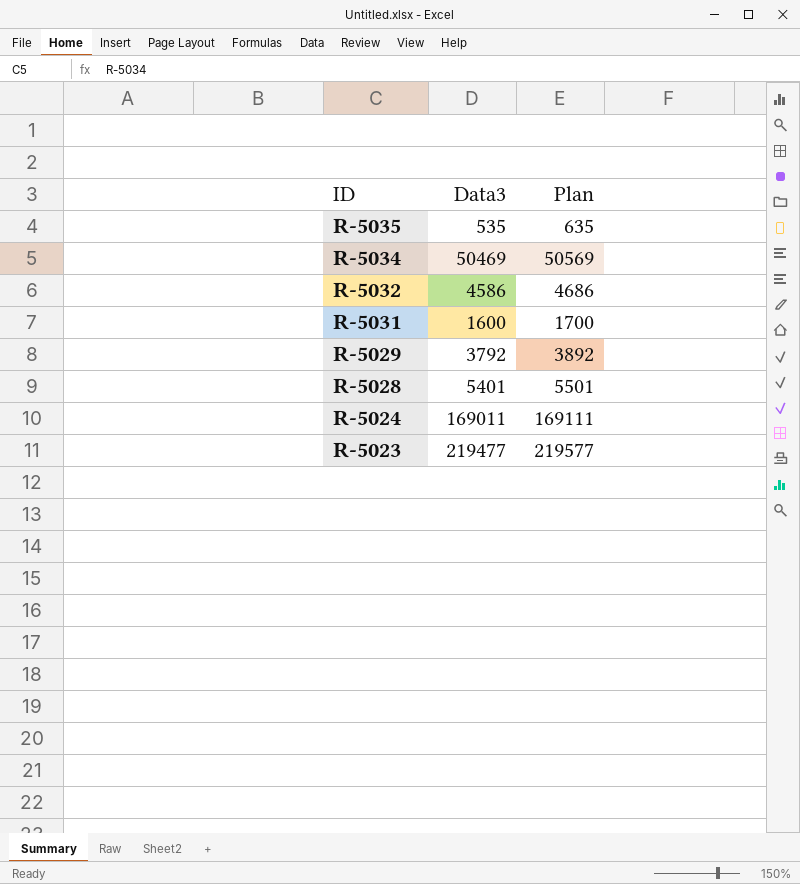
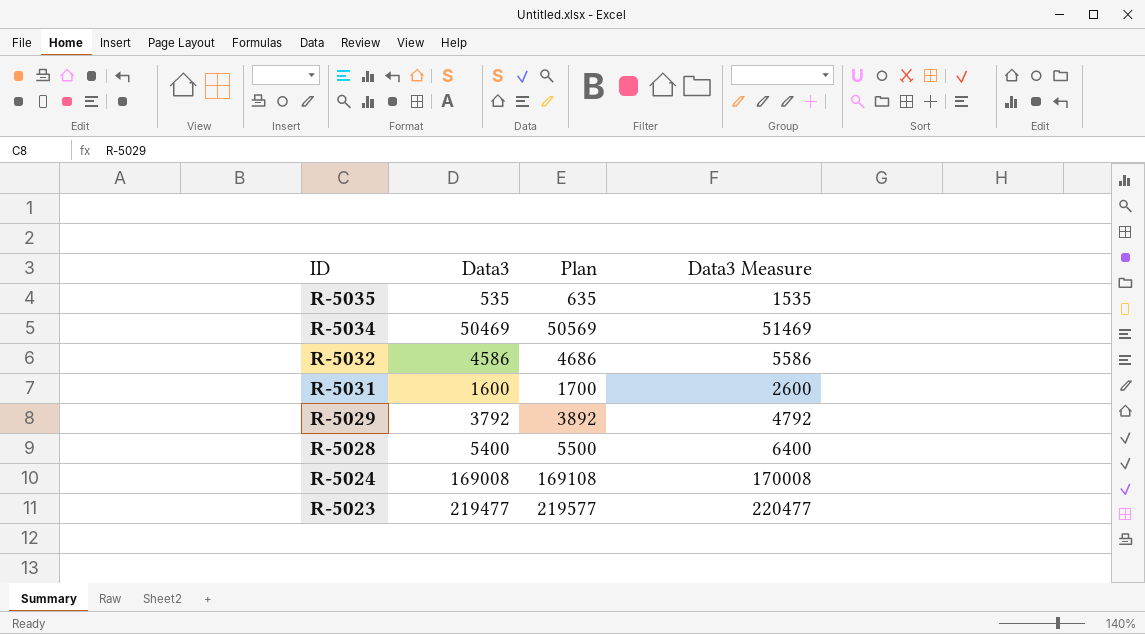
column Data3 Measure | formula: none -> [Data3] + 1000
R-5028 | Data3: 5401 -> 5400
R-5028 | Plan: 5501 -> 5500
R-5024 | Data3: 169011 -> 169008
R-5024 | Plan: 169111 -> 169108

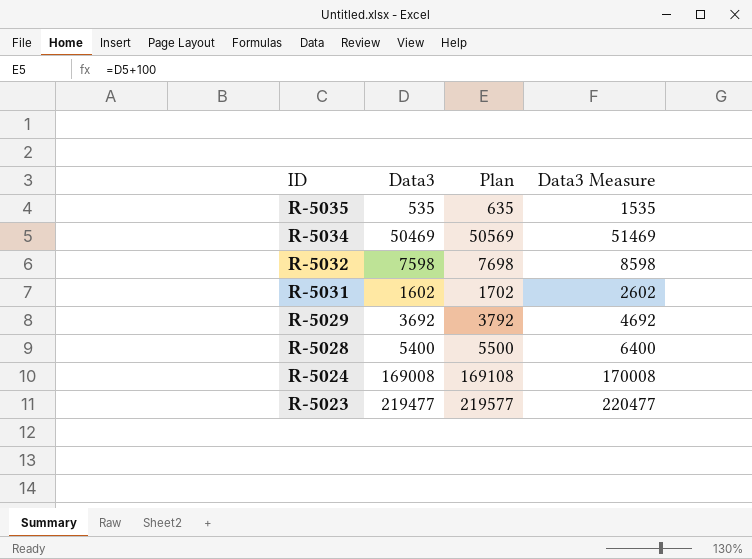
R-5032 | Data3: 4586 -> 7598
R-5032 | Plan: 4686 -> 7698
R-5032 | Data3 Measure: 5586 -> 8598
R-5031 | Data3: 1600 -> 1602
R-5031 | Plan: 1700 -> 1702
R-5031 | Data3 Measure: 2600 -> 2602
R-5029 | Data3: 3792 -> 3692
R-5029 | Plan: 3892 -> 3792
R-5029 | Data3 Measure: 4792 -> 4692

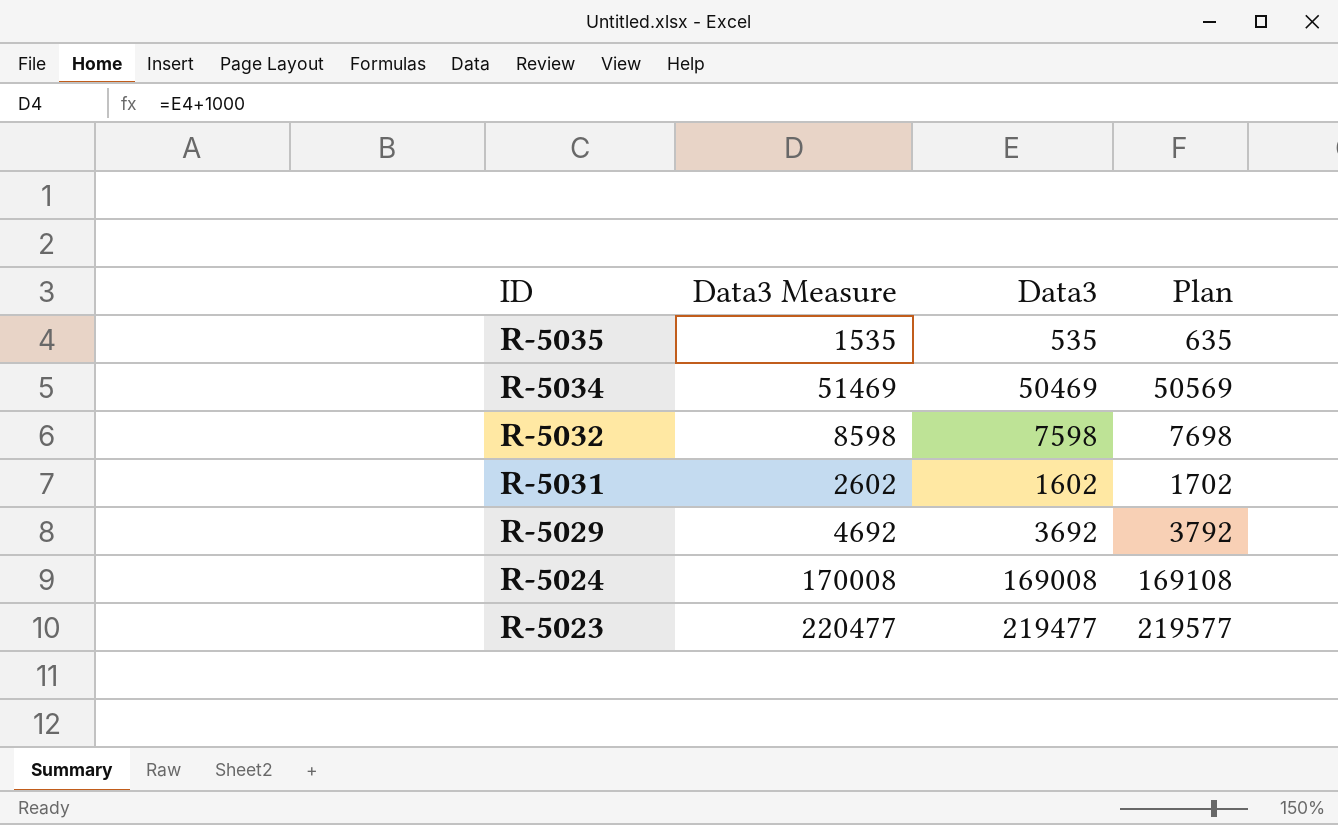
column Data3 Measure | position: 4 -> 2
row R-5028: 5400 | 5500 | 6400 -> none

